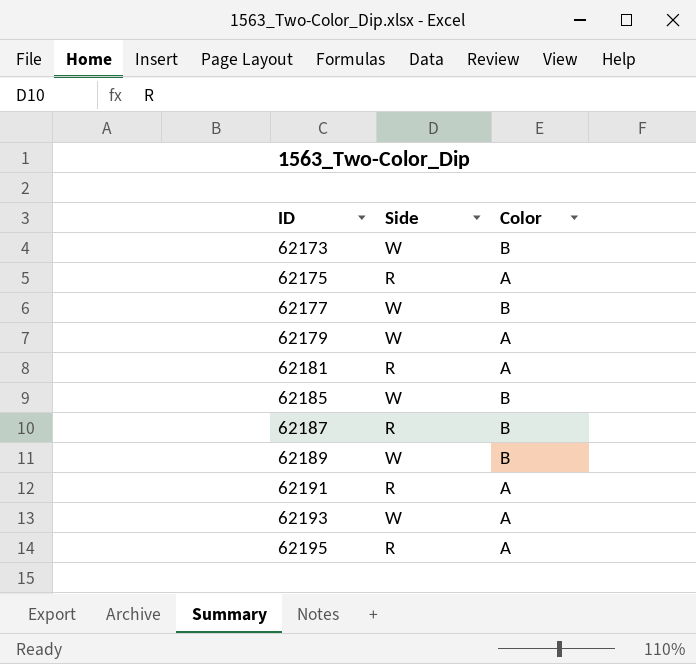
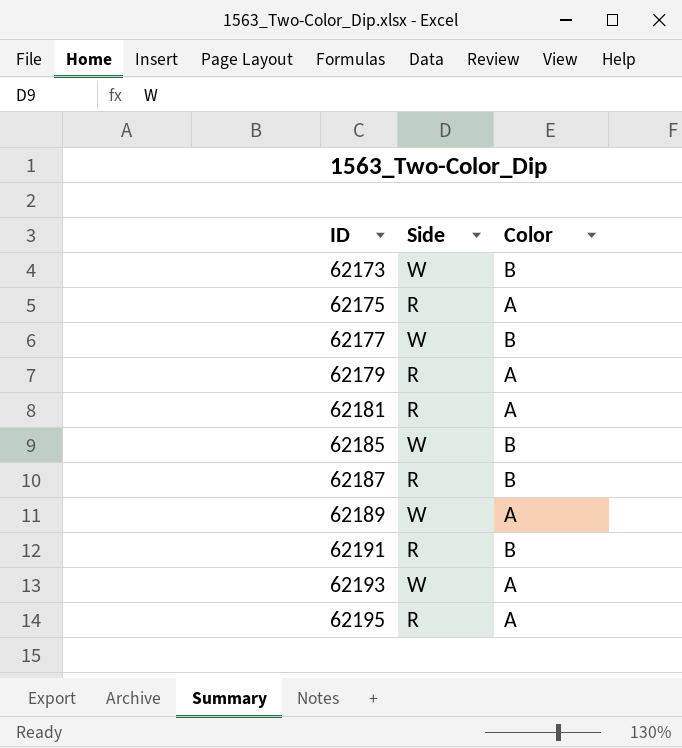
62179 | Side: W -> R
62189 | Color: B -> A
62191 | Color: A -> B

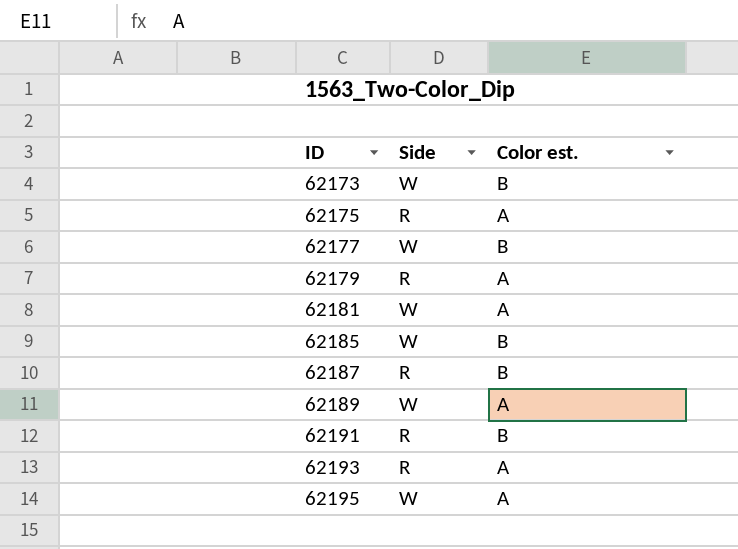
column name: Color -> Color est.
62181 | Side: R -> W
62193 | Side: W -> R
62195 | Side: R -> W

